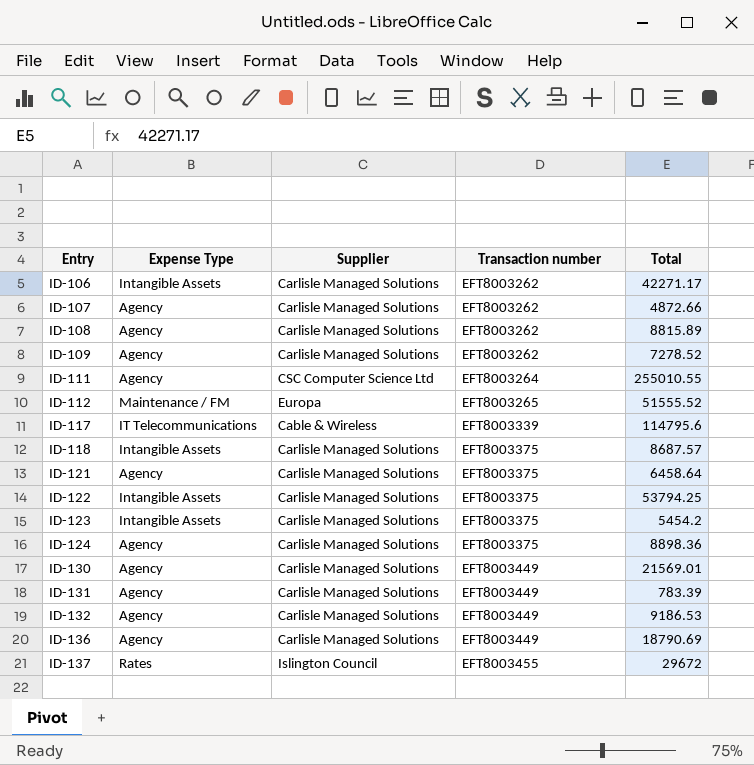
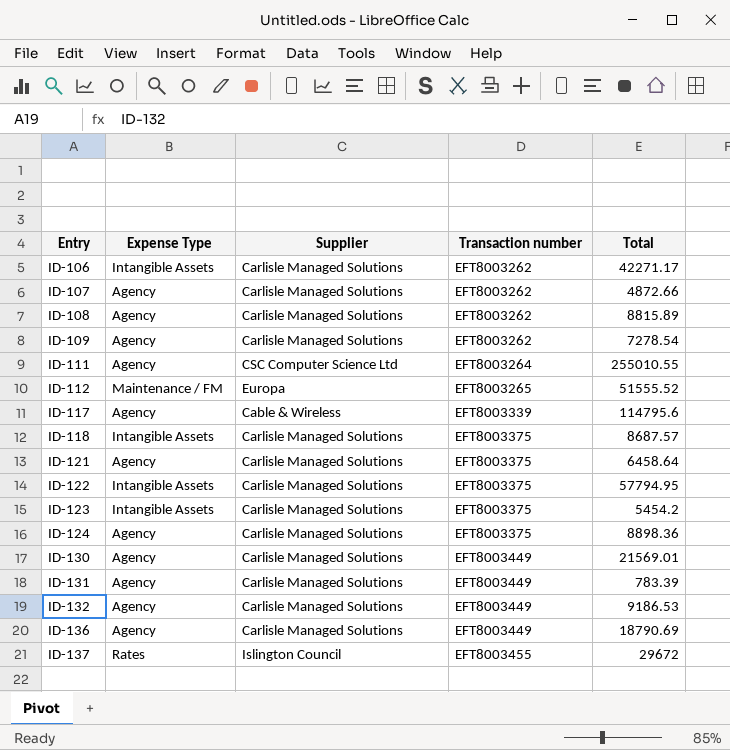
ID-109 | Total: 7278.52 -> 7278.54
ID-117 | Expense Type: IT Telecommunications -> Agency
ID-122 | Total: 53794.25 -> 57794.95

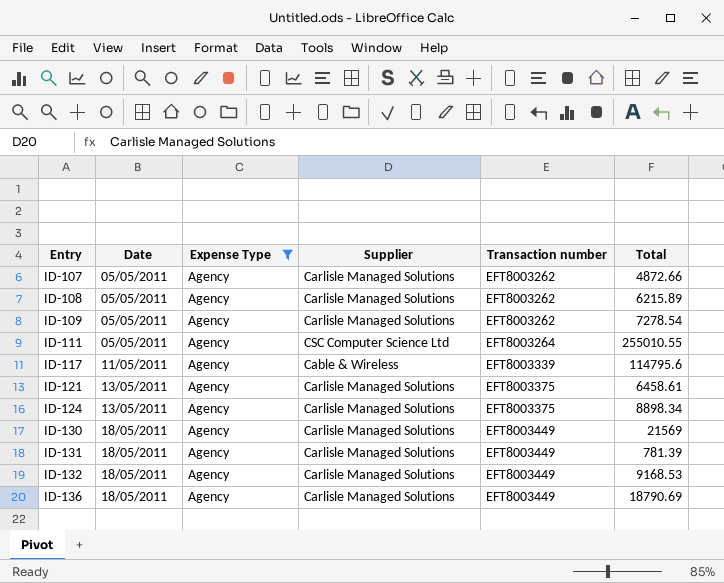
filter: none -> Expense Type = Agency
column Date | position: none -> 2
ID-108 | Total: 8815.89 -> 6215.89
ID-121 | Total: 6458.64 -> 6458.61
ID-124 | Total: 8898.36 -> 8898.34
ID-130 | Total: 21569.01 -> 21569
ID-131 | Total: 783.39 -> 781.39
ID-132 | Total: 9186.53 -> 9168.53

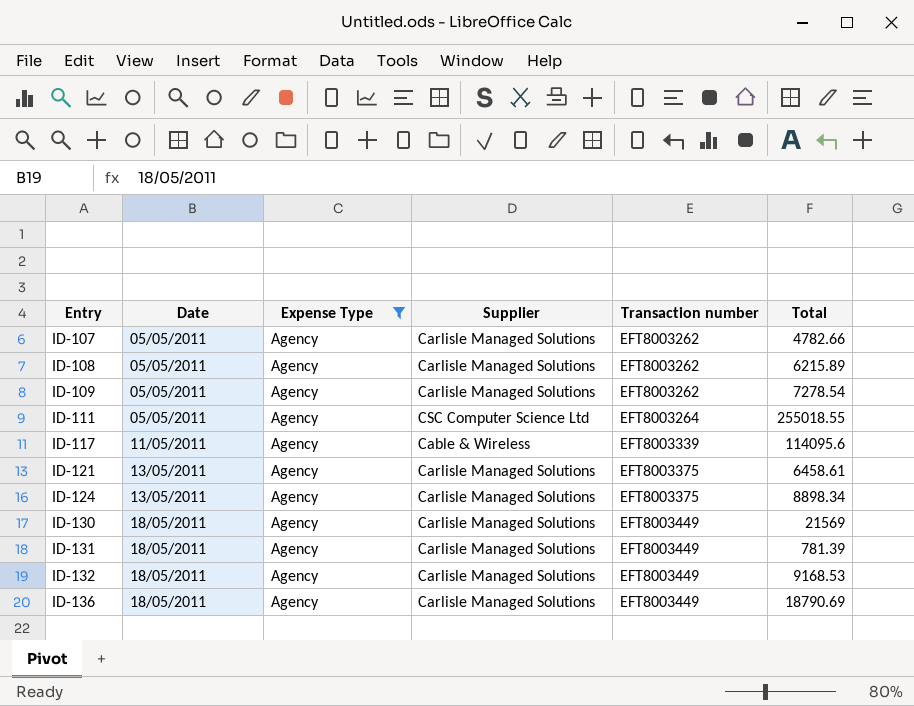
ID-107 | Total: 4872.66 -> 4782.66
ID-111 | Total: 255010.55 -> 255018.55
ID-117 | Total: 114795.6 -> 114095.6

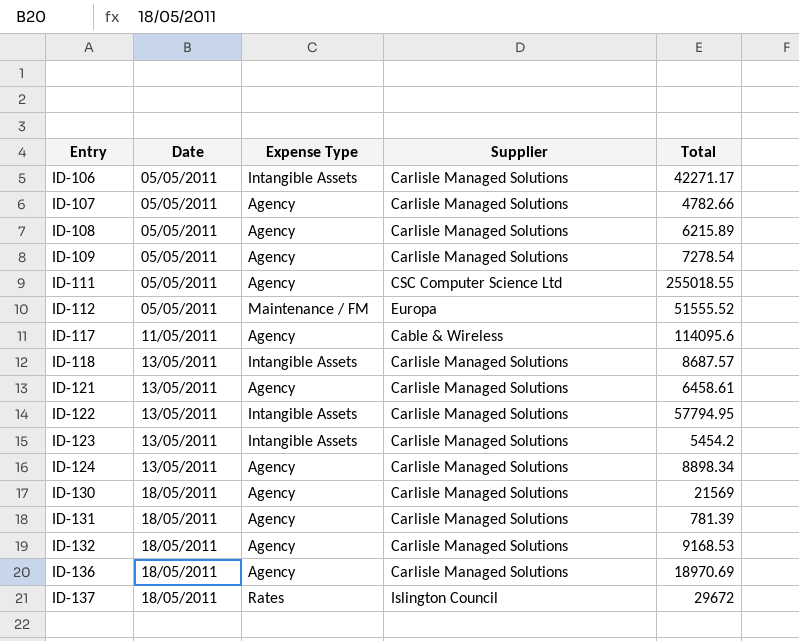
filter: Expense Type = Agency -> none
column Transaction number | position: 5 -> none
ID-136 | Total: 18790.69 -> 18970.69

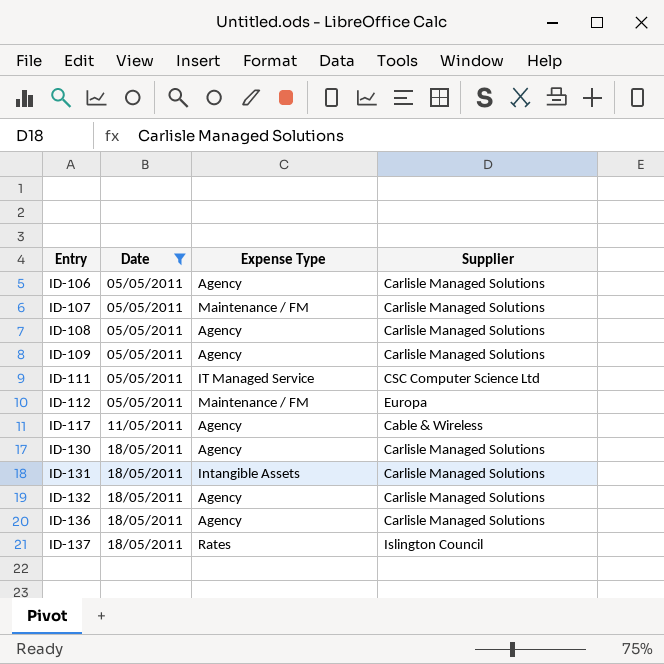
filter: none -> Date != 13/05/2011
column Total | position: 5 -> none
ID-106 | Expense Type: Intangible Assets -> Agency
ID-107 | Expense Type: Agency -> Maintenance / FM
ID-111 | Expense Type: Agency -> IT Managed Service
ID-131 | Expense Type: Agency -> Intangible Assets

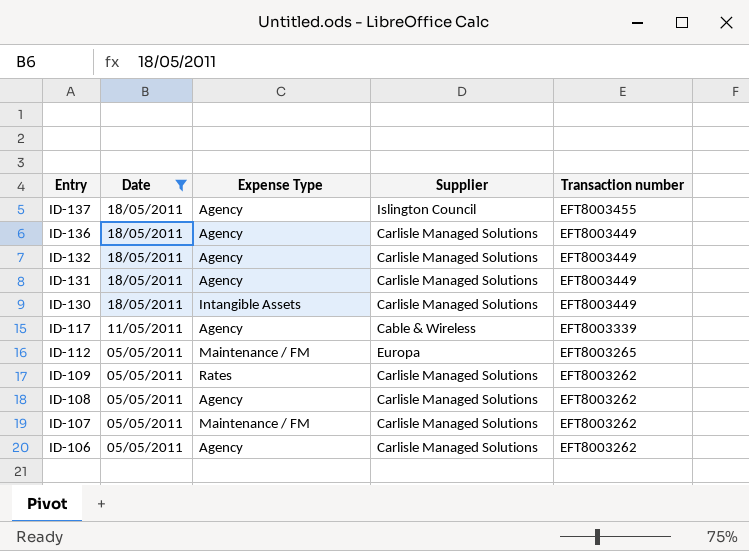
row order: Entry ascending -> Entry descending
column Transaction number | position: none -> 5
row ID-111: 05/05/2011 | IT Managed Service | CSC Computer Science Ltd -> none
ID-137 | Expense Type: Rates -> Agency
ID-131 | Expense Type: Intangible Assets -> Agency
ID-130 | Expense Type: Agency -> Intangible Assets
ID-109 | Expense Type: Agency -> Rates

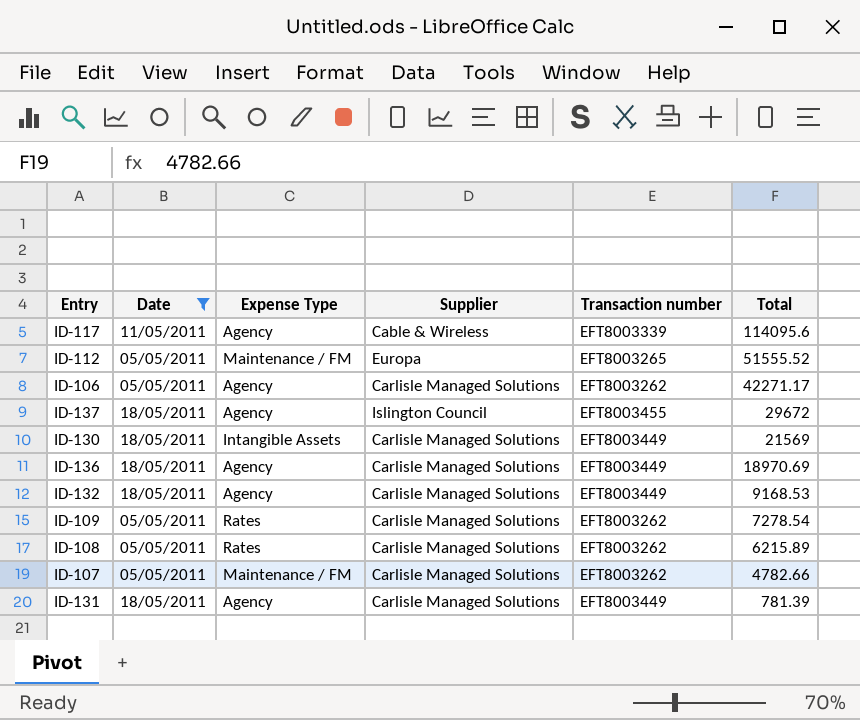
row order: Entry descending -> Total descending
column Total | position: none -> 6
ID-108 | Expense Type: Agency -> Rates

